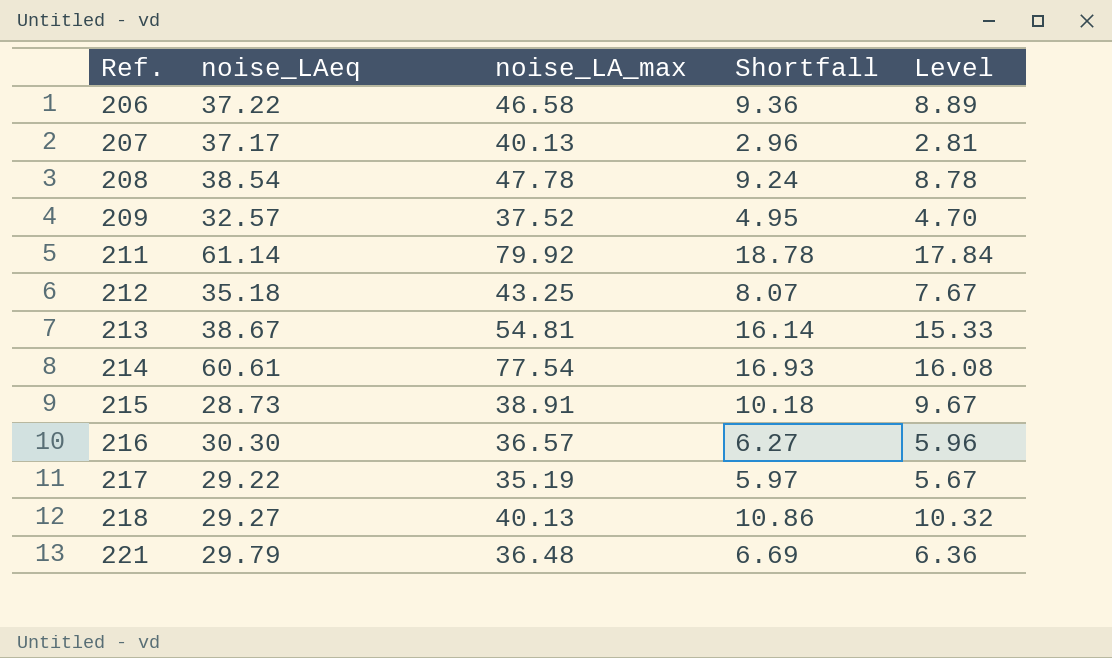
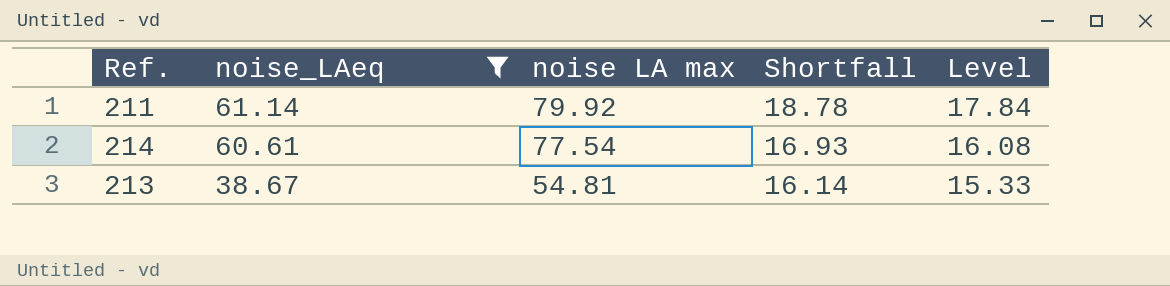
filter: none -> noise_LAeq >= 38.67
row order: Ref. ascending -> noise_LAeq descending
column name: noise_LA_max -> noise LA max

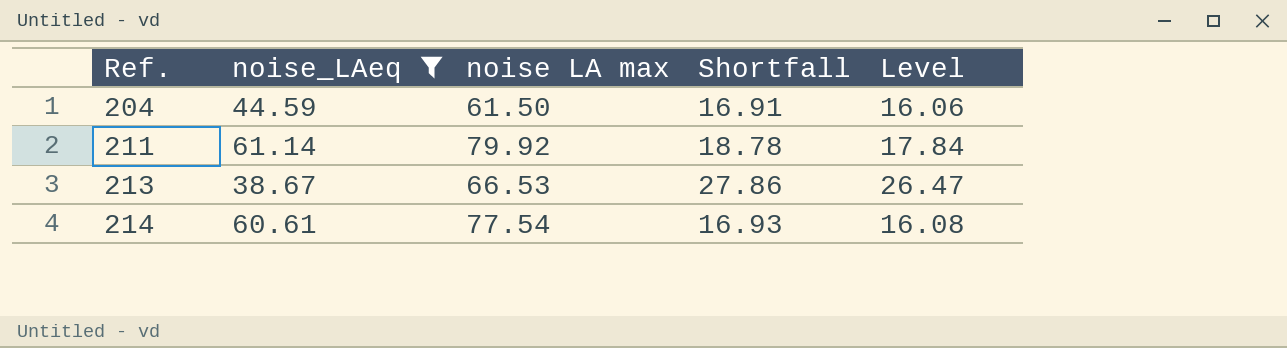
row order: noise_LAeq descending -> Ref. ascending
row 204: none -> 44.59 | 61.50 | 16.91 | 16.06
213 | noise LA max: 54.81 -> 66.53
213 | Shortfall: 16.14 -> 27.86
213 | Level: 15.33 -> 26.47

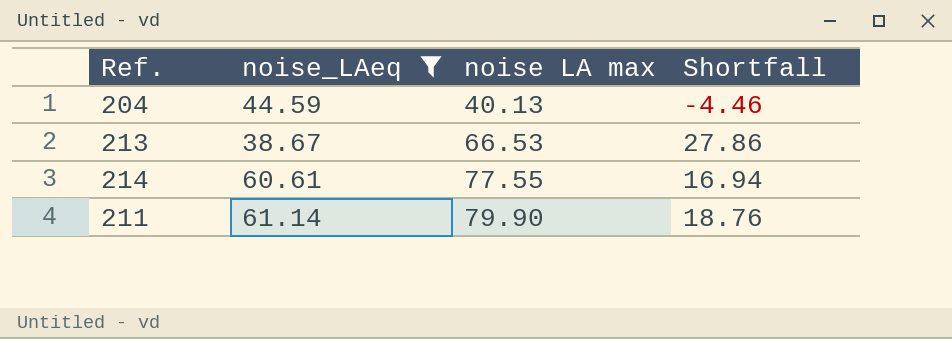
row order: Ref. ascending -> noise LA max ascending
column Level | formula: [Shortfall] * 0.95 -> none
204 | noise LA max: 61.50 -> 40.13
204 | Shortfall: 16.91 -> -4.46
214 | noise LA max: 77.54 -> 77.55
214 | Shortfall: 16.93 -> 16.94
211 | noise LA max: 79.92 -> 79.90
211 | Shortfall: 18.78 -> 18.76

